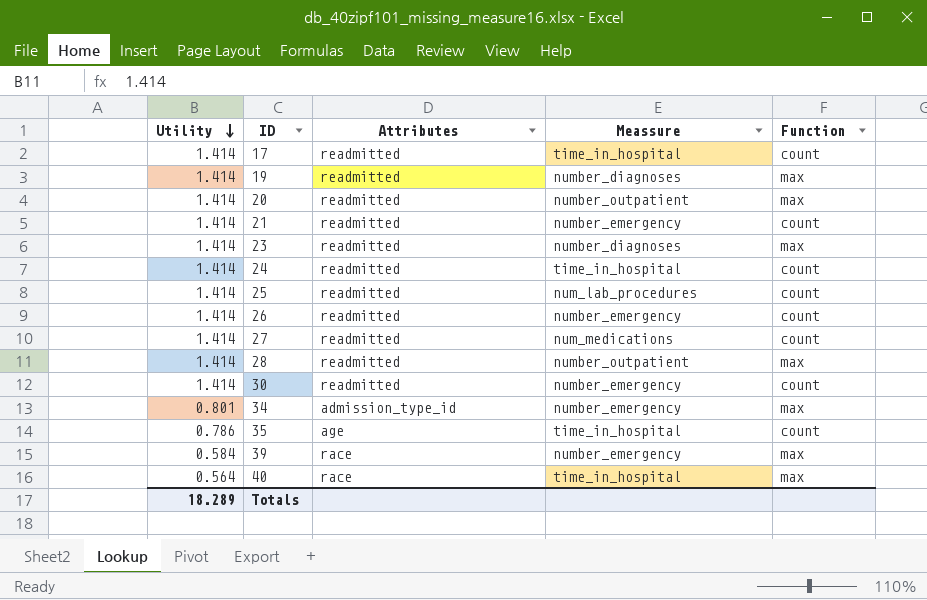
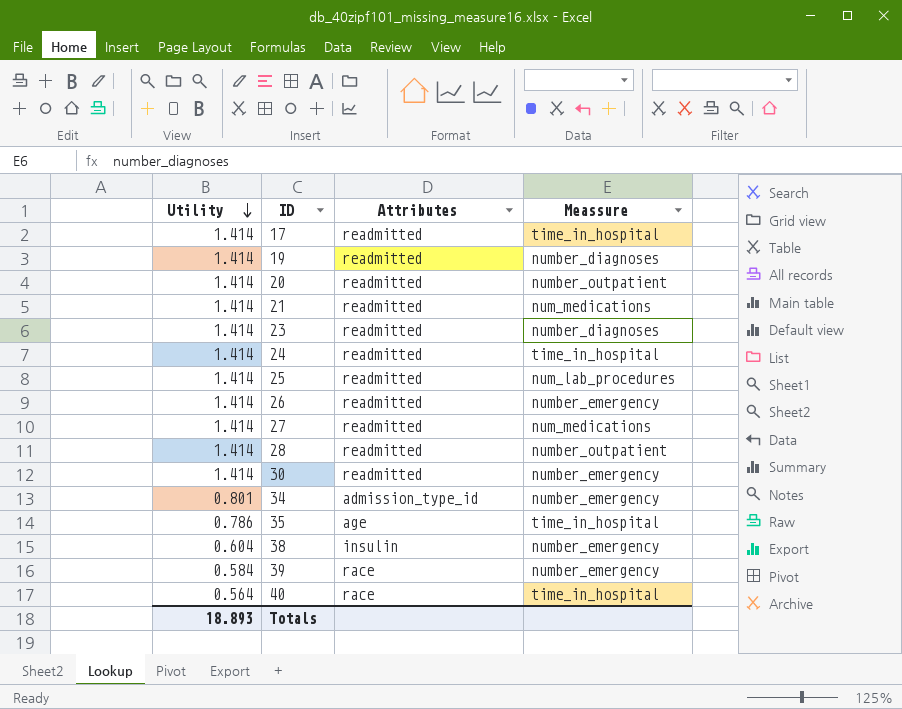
column Function | position: 5 -> none
21 | Meassure: number_emergency -> num_medications
row 38: none -> 0.604 | insulin | number_emergency
Totals | Utility: 18.289 -> 18.893

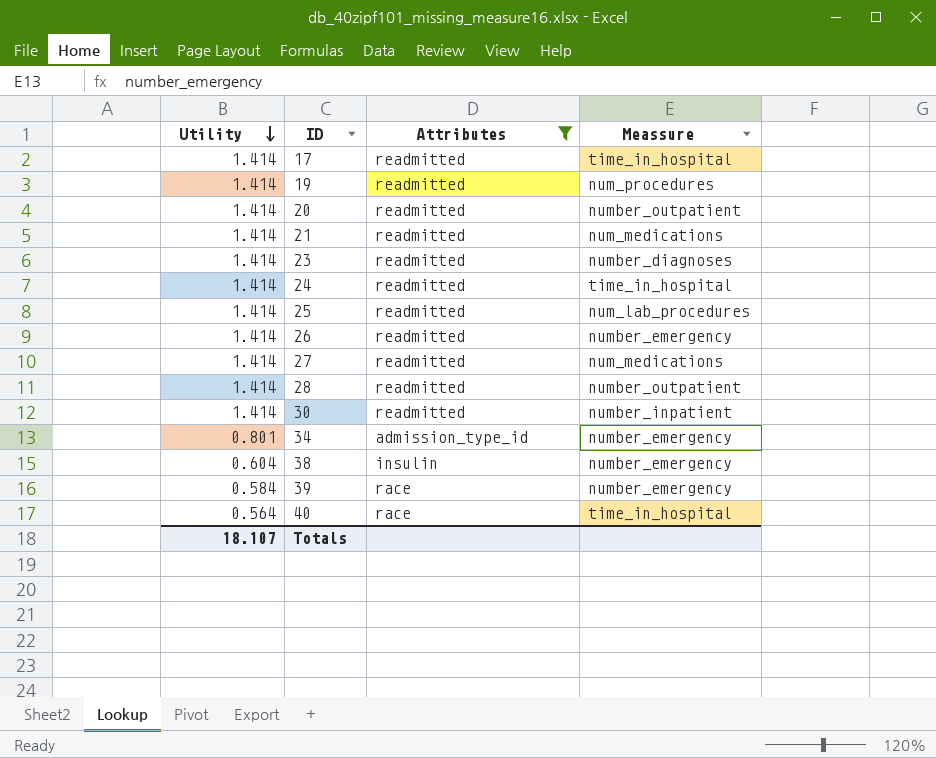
filter: none -> Attributes != age
19 | Meassure: number_diagnoses -> num_procedures
30 | Meassure: number_emergency -> number_inpatient
Totals | Utility: 18.893 -> 18.107

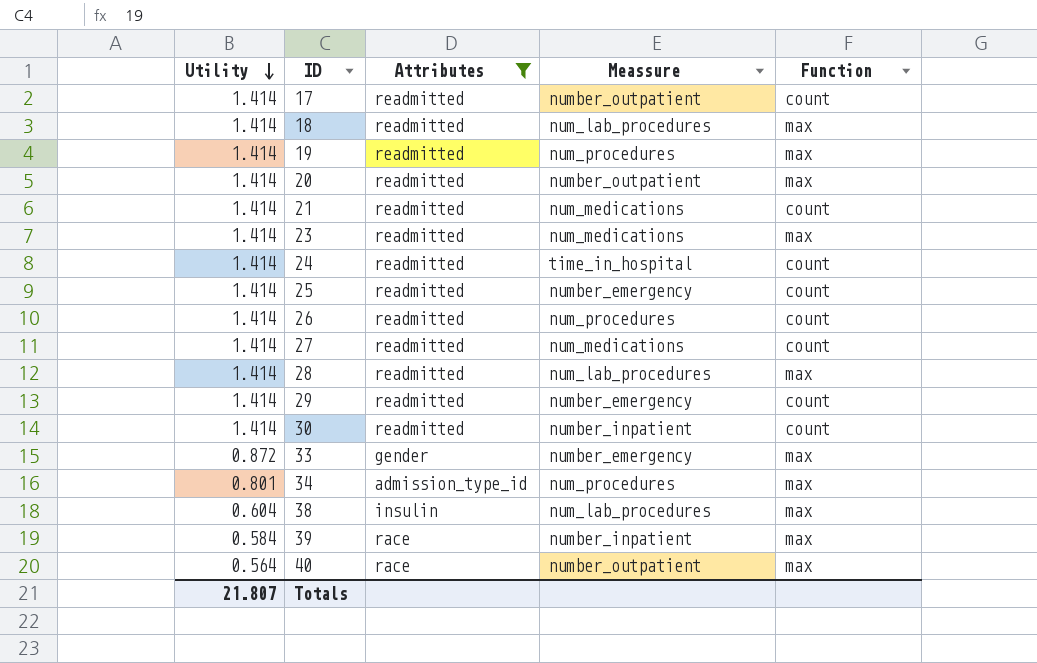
column Function | position: none -> 5
17 | Meassure: time_in_hospital -> number_outpatient
row 18: none -> 1.414 | readmitted | num_lab_procedures | max
23 | Meassure: number_diagnoses -> num_medications
25 | Meassure: num_lab_procedures -> number_emergency
26 | Meassure: number_emergency -> num_procedures
28 | Meassure: number_outpatient -> num_lab_procedures
row 29: none -> 1.414 | readmitted | number_emergency | count
row 33: none -> 0.872 | gender | number_emergency | max
34 | Meassure: number_emergency -> num_procedures
38 | Meassure: number_emergency -> num_lab_procedures
39 | Meassure: number_emergency -> number_inpatient
40 | Meassure: time_in_hospital -> number_outpatient
Totals | Utility: 18.107 -> 21.807

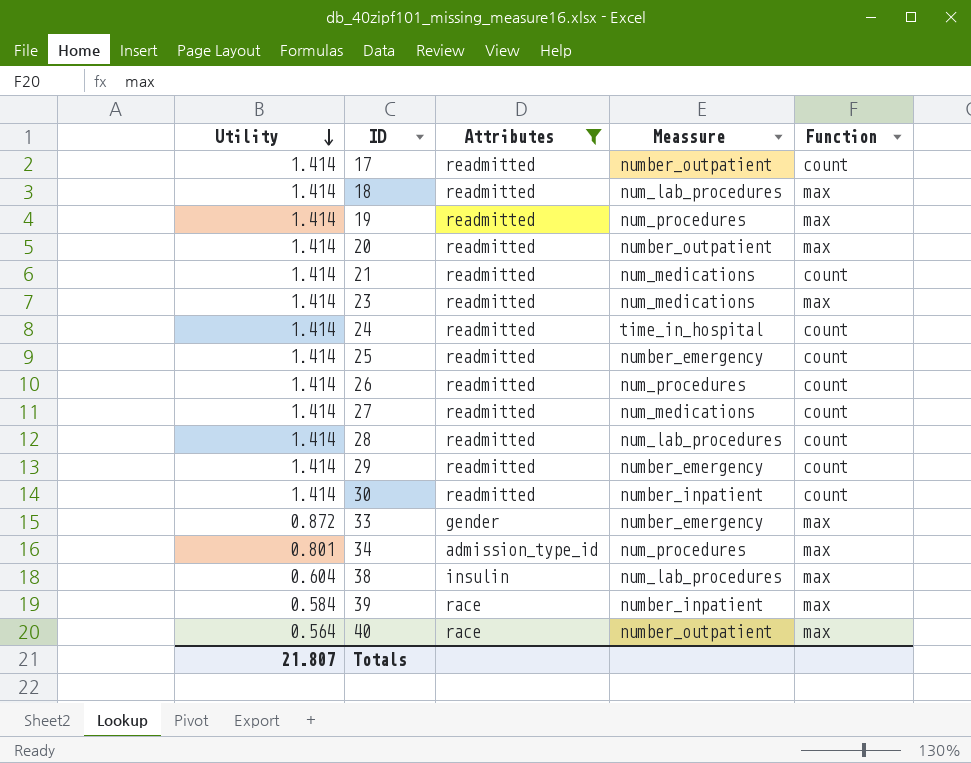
28 | Function: max -> count

